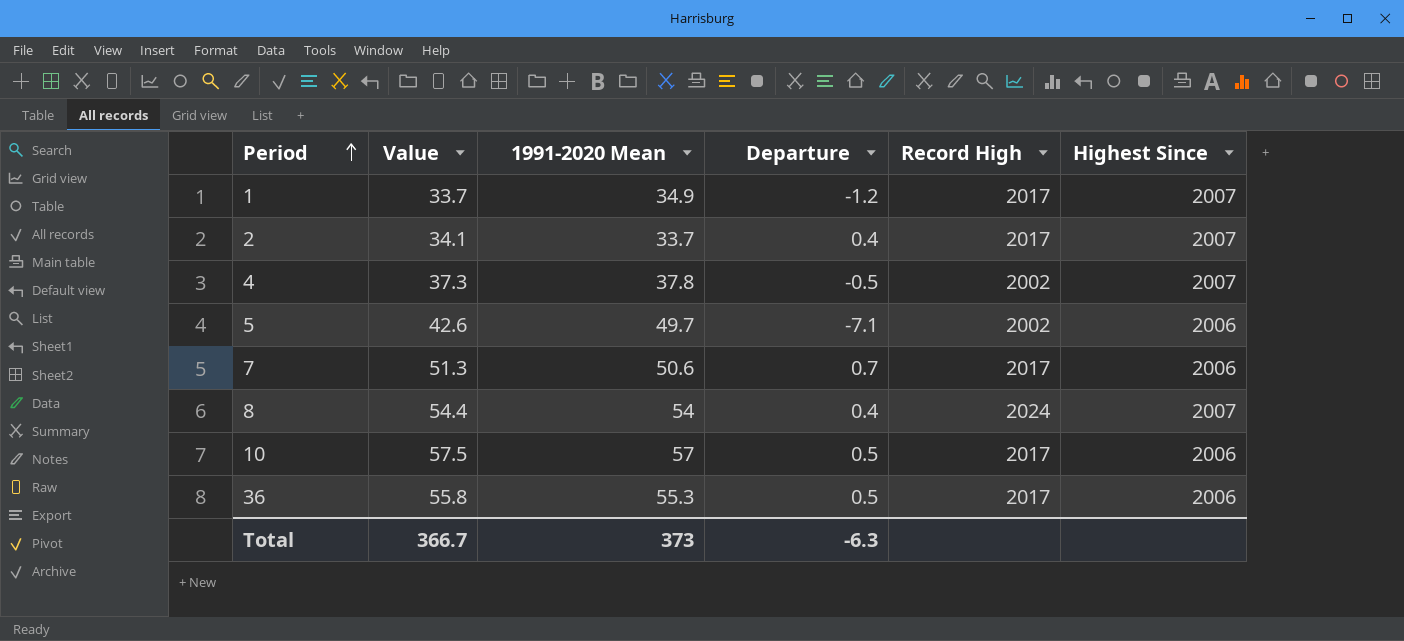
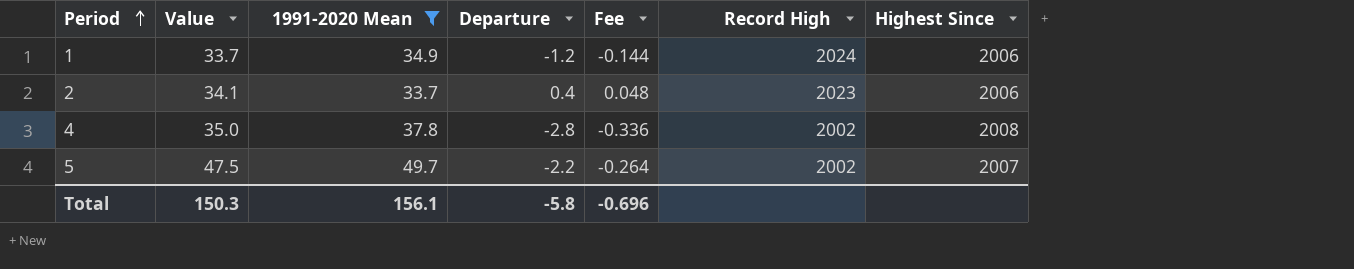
filter: none -> 1991-2020 Mean <= 49.7
column Fee | formula: none -> [Departure] * 0.12
1 | Record High: 2017 -> 2024
1 | Highest Since: 2007 -> 2006
2 | Record High: 2017 -> 2023
2 | Highest Since: 2007 -> 2006
4 | Value: 37.3 -> 35.0
4 | Departure: -0.5 -> -2.8
4 | Highest Since: 2007 -> 2008
5 | Value: 42.6 -> 47.5
5 | Departure: -7.1 -> -2.2
5 | Highest Since: 2006 -> 2007
Total | Value: 366.7 -> 150.3
Total | 1991-2020 Mean: 373 -> 156.1
Total | Departure: -6.3 -> -5.8

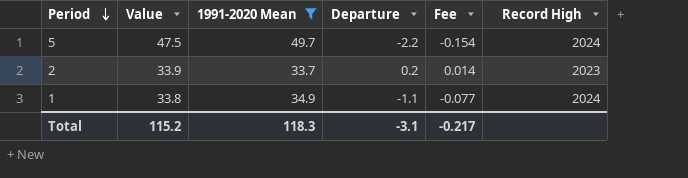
row order: Period ascending -> Period descending
column Highest Since | position: 7 -> none
column Fee | formula: [Departure] * 0.12 -> [Departure] * 0.07
row 4: 35.0 | 37.8 | -2.8 | -0.336 | 2002 | 2008 -> none
5 | Record High: 2002 -> 2024
2 | Value: 34.1 -> 33.9
2 | Departure: 0.4 -> 0.2
1 | Value: 33.7 -> 33.8
1 | Departure: -1.2 -> -1.1
Total | Value: 150.3 -> 115.2
Total | 1991-2020 Mean: 156.1 -> 118.3
Total | Departure: -5.8 -> -3.1
Total | Fee: -0.696 -> -0.217

